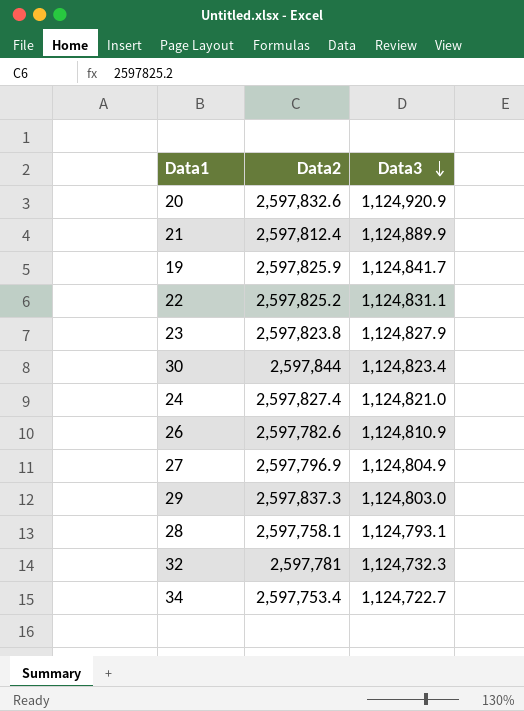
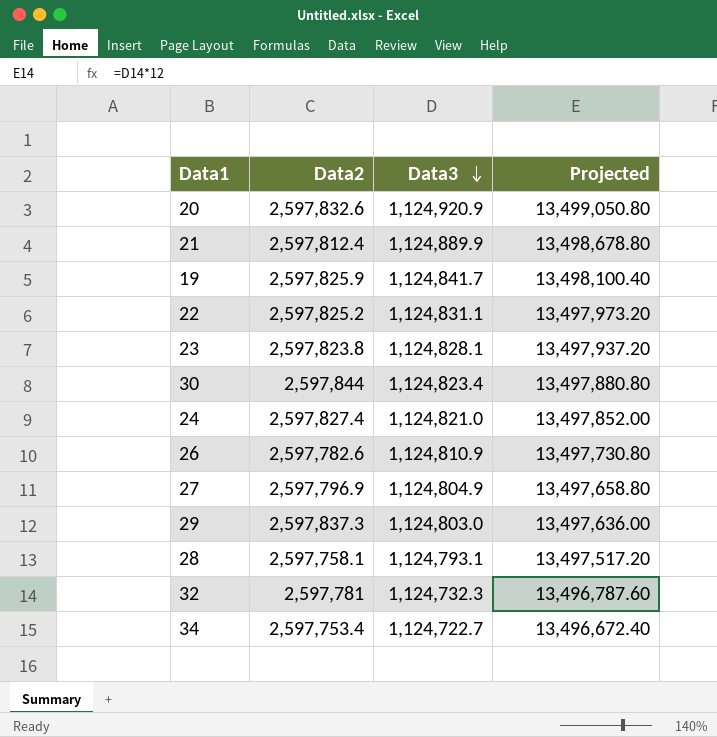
column Projected | formula: none -> [Data3] * 12
23 | Data3: 1,124,827.9 -> 1,124,828.1

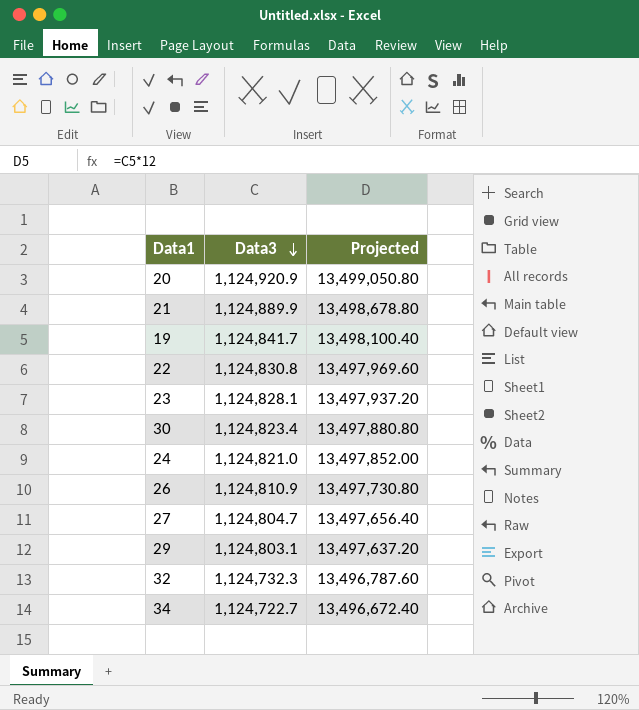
column Data2 | position: 2 -> none
row 28: 2,597,758.1 | 1,124,793.1 | 13,497,517.20 -> none
22 | Data3: 1,124,831.1 -> 1,124,830.8
22 | Projected: 13,497,973.20 -> 13,497,969.60
27 | Data3: 1,124,804.9 -> 1,124,804.7
27 | Projected: 13,497,658.80 -> 13,497,656.40
29 | Data3: 1,124,803.0 -> 1,124,803.1
29 | Projected: 13,497,636.00 -> 13,497,637.20

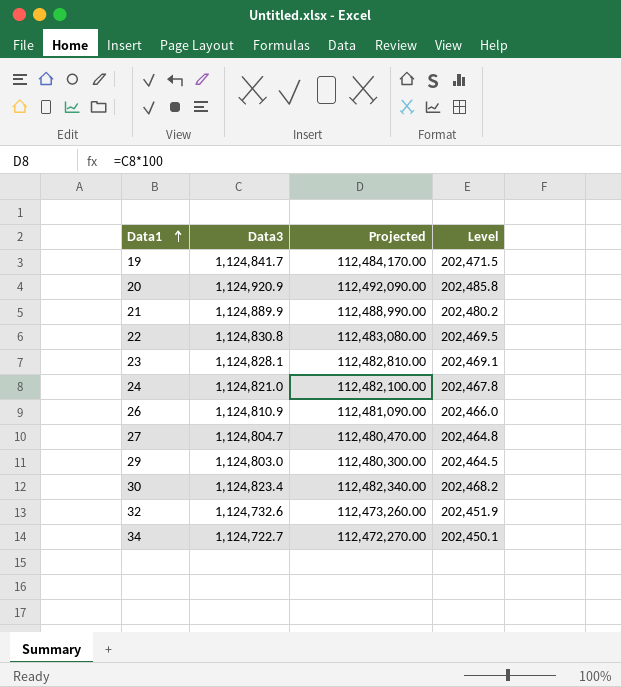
row order: Data3 descending -> Data1 ascending
column Projected | formula: [Data3] * 12 -> [Data3] * 100
column Level | formula: none -> [Data3] * 0.18
29 | Data3: 1,124,803.1 -> 1,124,803.0
32 | Data3: 1,124,732.3 -> 1,124,732.6

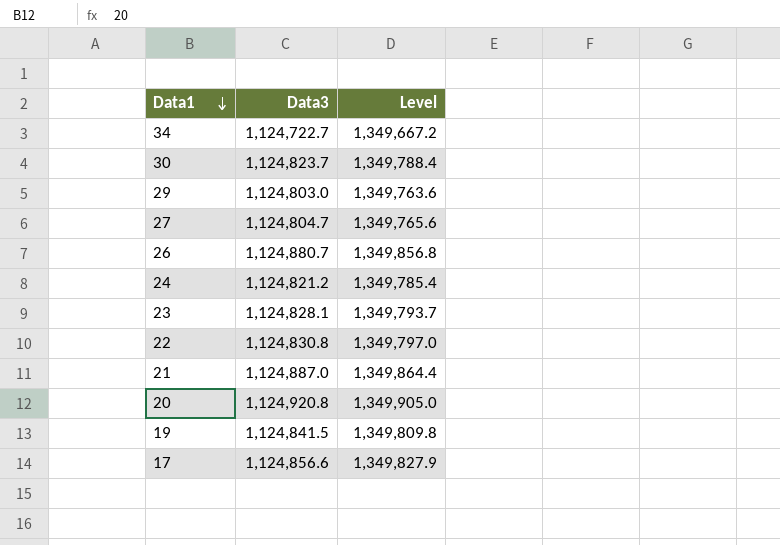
row order: Data1 ascending -> Data1 descending
column Projected | formula: [Data3] * 100 -> none
column Level | formula: [Data3] * 0.18 -> [Data3] * 1.2
row 32: 1,124,732.6 | 112,473,260.00 | 202,451.9 -> none
30 | Data3: 1,124,823.4 -> 1,124,823.7
26 | Data3: 1,124,810.9 -> 1,124,880.7
24 | Data3: 1,124,821.0 -> 1,124,821.2
21 | Data3: 1,124,889.9 -> 1,124,887.0
20 | Data3: 1,124,920.9 -> 1,124,920.8
19 | Data3: 1,124,841.7 -> 1,124,841.5
row 17: none -> 1,124,856.6 | 1,349,827.9

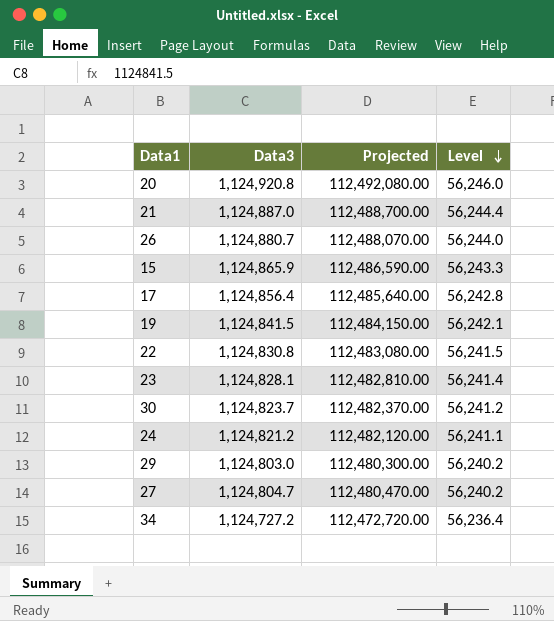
row order: Data1 descending -> Level descending
column Projected | formula: none -> [Data3] * 100
column Level | formula: [Data3] * 1.2 -> [Data3] * 0.05
row 15: none -> 1,124,865.9 | 112,486,590.00 | 56,243.3
17 | Data3: 1,124,856.6 -> 1,124,856.4
34 | Data3: 1,124,722.7 -> 1,124,727.2

